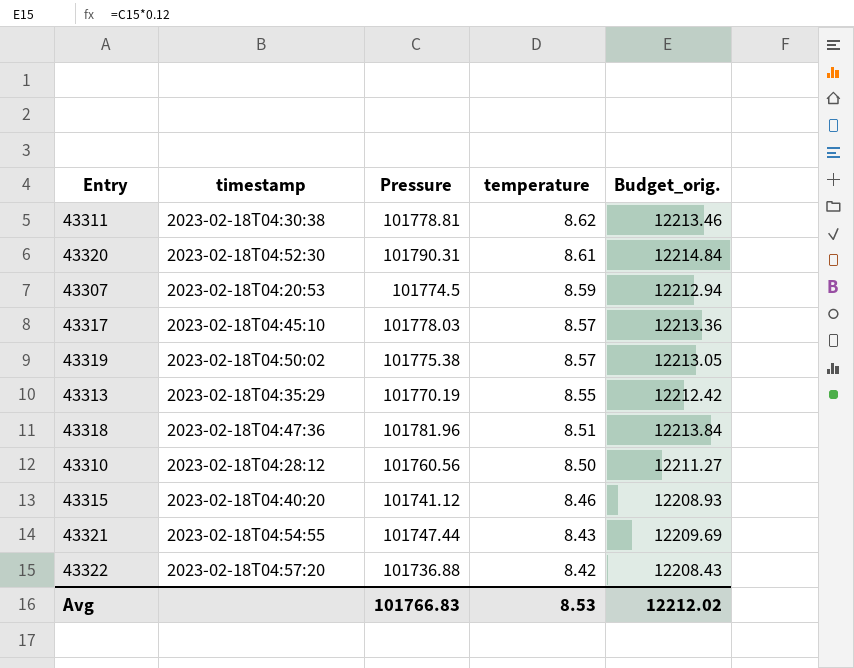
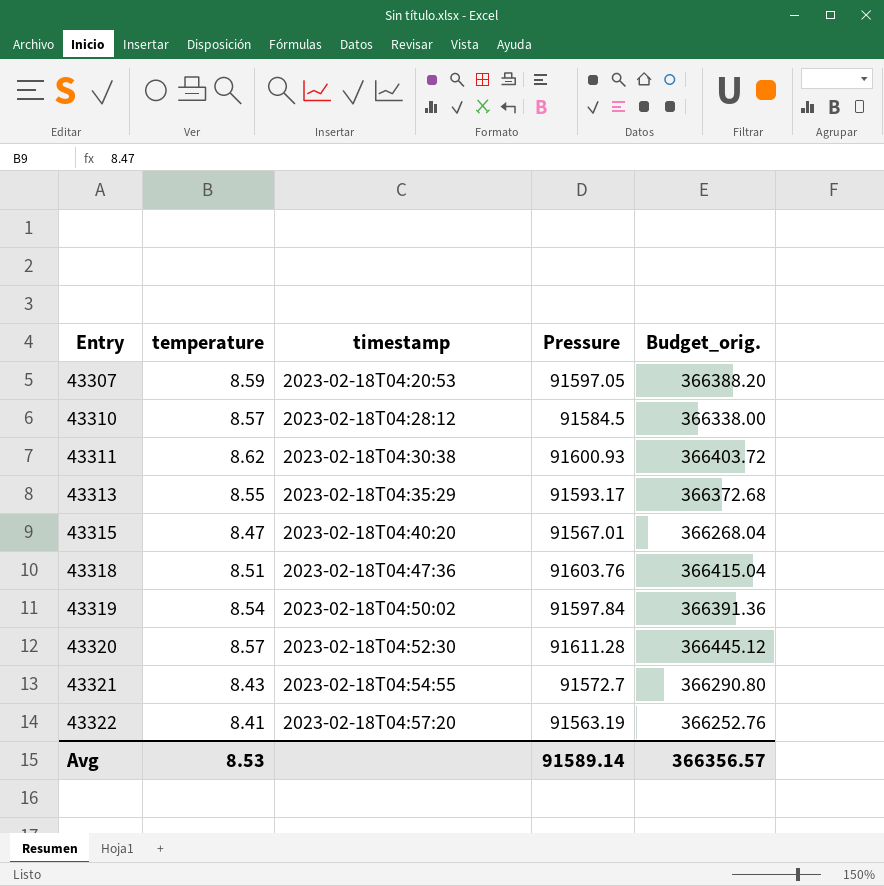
row order: temperature descending -> Entry ascending
column temperature | position: 4 -> 2
column Budget_orig. | formula: [Pressure] * 0.12 -> [Pressure] * 4
row 43317: 2023-02-18T04:45:10 | 101778.03 | 8.57 | 12213.36 -> none
43307 | Pressure: 101774.5 -> 91597.05
43310 | temperature: 8.50 -> 8.57
43310 | Pressure: 101760.56 -> 91584.5
43311 | Pressure: 101778.81 -> 91600.93
43313 | Pressure: 101770.19 -> 91593.17
43315 | temperature: 8.46 -> 8.47
43315 | Pressure: 101741.12 -> 91567.01
43318 | Pressure: 101781.96 -> 91603.76
43319 | temperature: 8.57 -> 8.54
43319 | Pressure: 101775.38 -> 91597.84
43320 | temperature: 8.61 -> 8.57
43320 | Pressure: 101790.31 -> 91611.28
43321 | Pressure: 101747.44 -> 91572.7
43322 | temperature: 8.42 -> 8.41
43322 | Pressure: 101736.88 -> 91563.19
Avg | Pressure: 101766.83 -> 91589.14
Avg | Budget_orig.: 12212.02 -> 366356.57

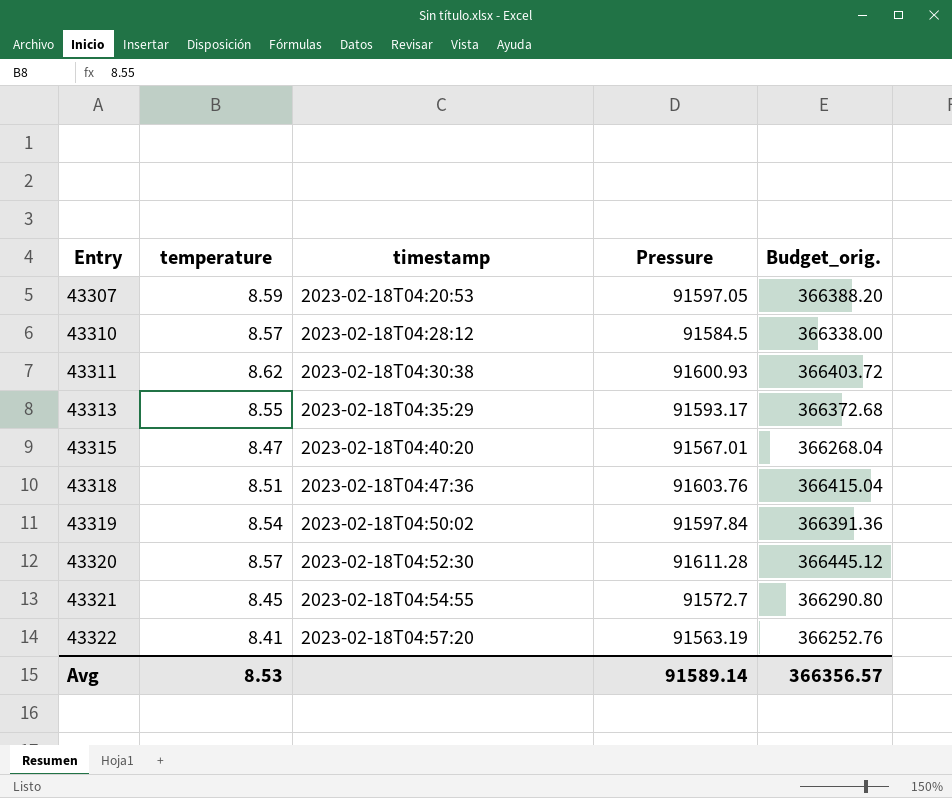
43321 | temperature: 8.43 -> 8.45

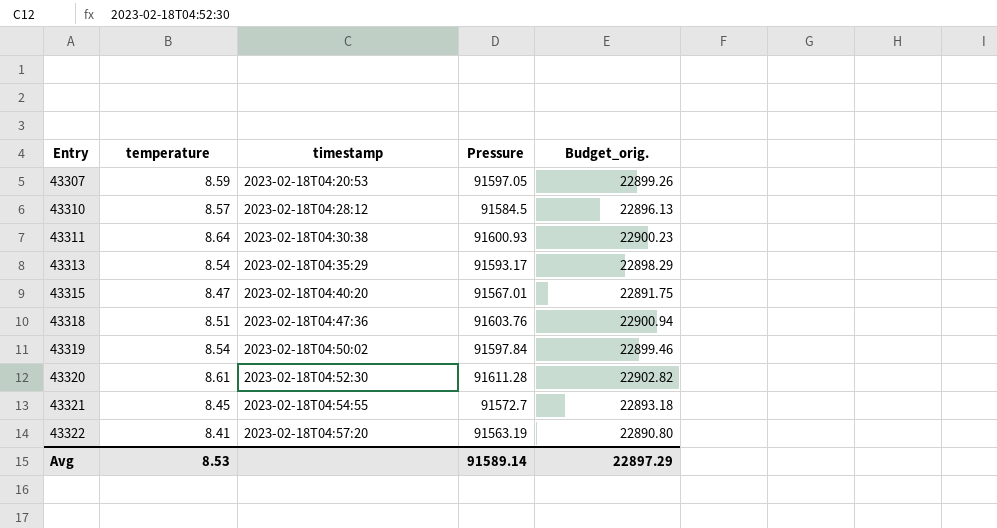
column Budget_orig. | formula: [Pressure] * 4 -> [Pressure] * 0.25
43311 | temperature: 8.62 -> 8.64
43313 | temperature: 8.55 -> 8.54
43320 | temperature: 8.57 -> 8.61
Avg | Budget_orig.: 366356.57 -> 22897.29

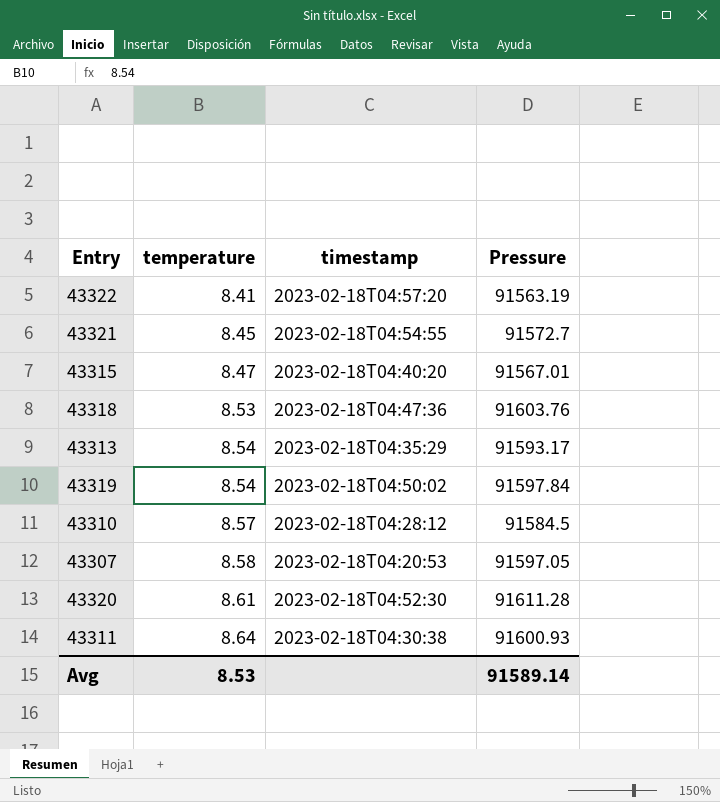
row order: Entry ascending -> temperature ascending
column Budget_orig. | formula: [Pressure] * 0.25 -> none
43318 | temperature: 8.51 -> 8.53
43307 | temperature: 8.59 -> 8.58

